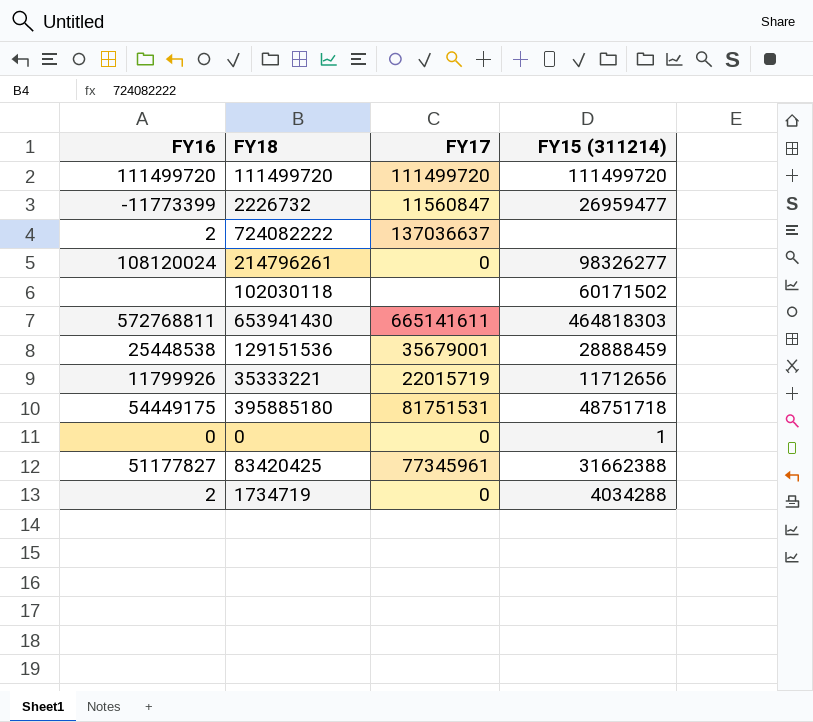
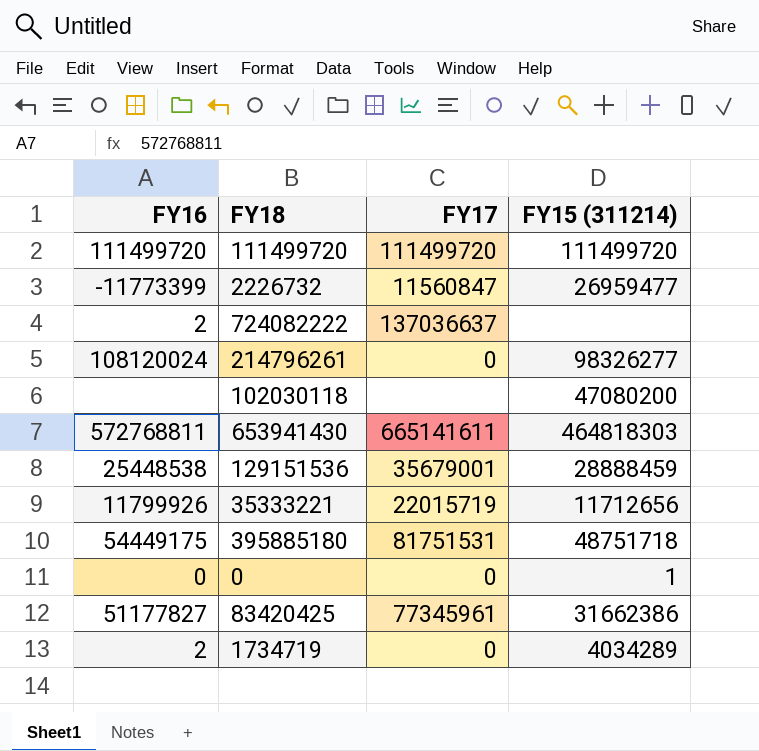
102030118 | FY15 (311214): 60171502 -> 47080200
83420425 | FY15 (311214): 31662388 -> 31662386
1734719 | FY15 (311214): 4034288 -> 4034289

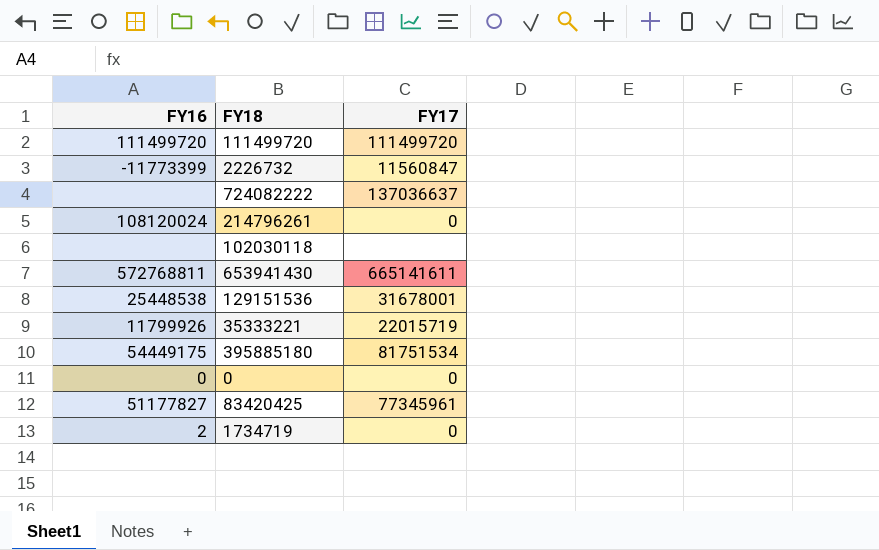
column FY15 (311214) | position: 4 -> none
724082222 | FY16: 2 -> none
129151536 | FY17: 35679001 -> 31678001
395885180 | FY17: 81751531 -> 81751534

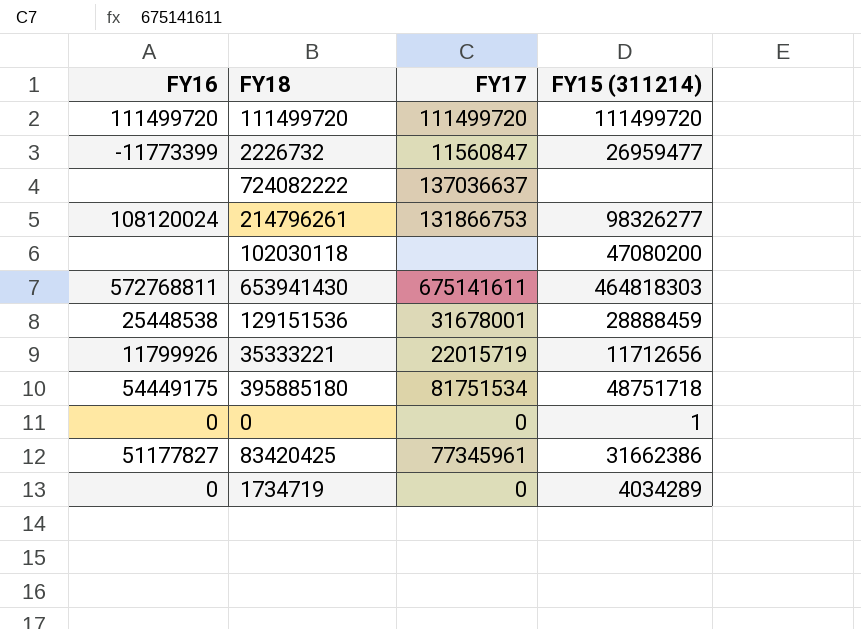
column FY15 (311214) | position: none -> 4
214796261 | FY17: 0 -> 131866753
653941430 | FY17: 665141611 -> 675141611
1734719 | FY16: 2 -> 0

